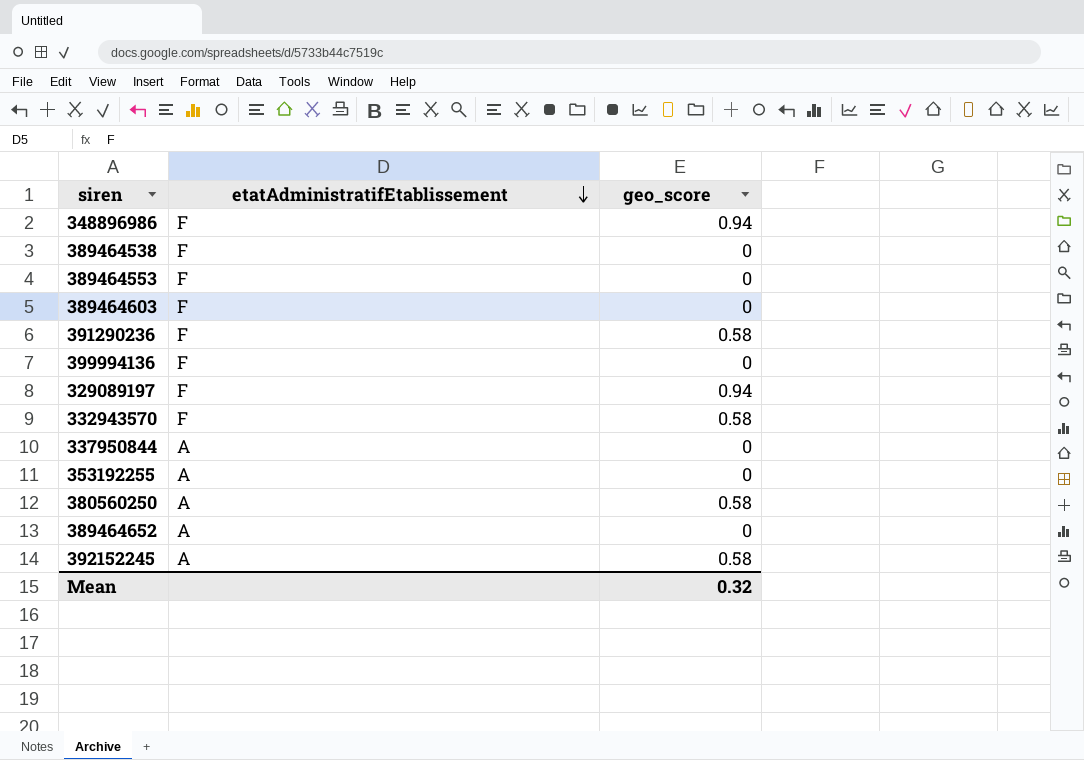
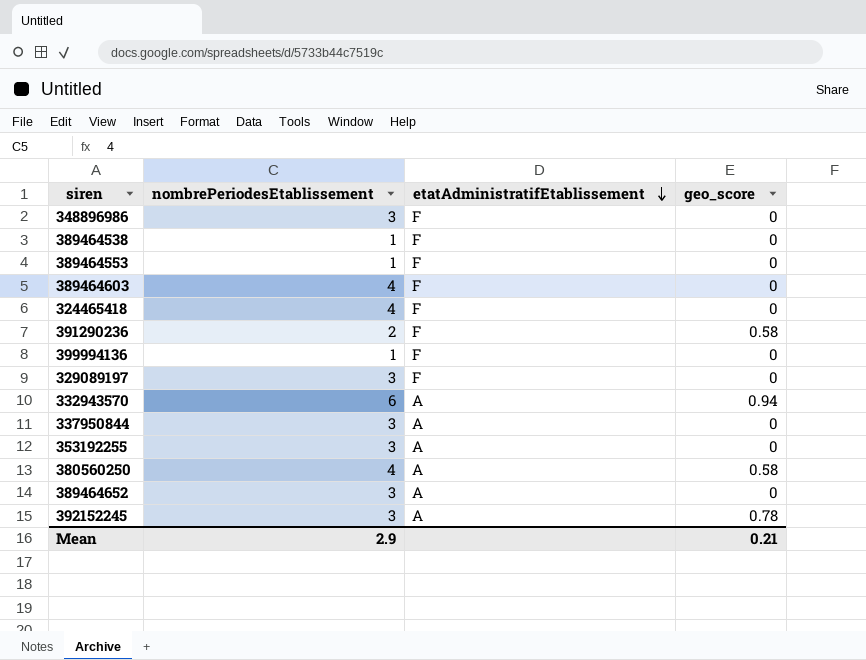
column nombrePeriodesEtablissement | position: none -> 2
348896986 | geo_score: 0.94 -> 0
row 324465418: none -> 4 | F | 0
329089197 | geo_score: 0.94 -> 0
332943570 | etatAdministratifEtablissement: F -> A
332943570 | geo_score: 0.58 -> 0.94
392152245 | geo_score: 0.58 -> 0.78
Mean | geo_score: 0.32 -> 0.21

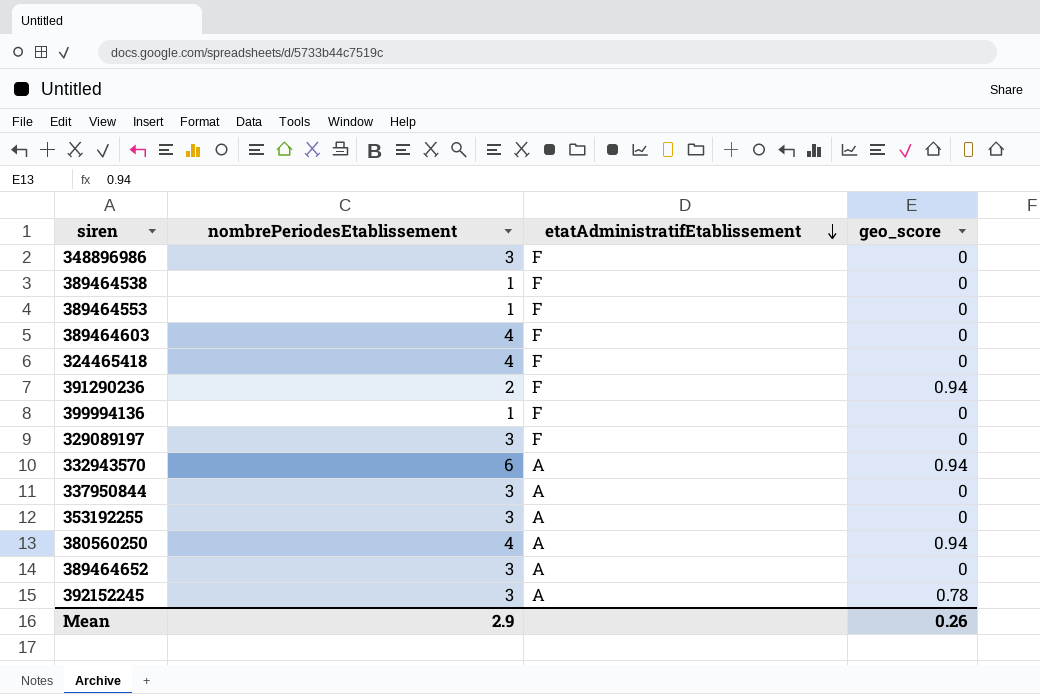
391290236 | geo_score: 0.58 -> 0.94
380560250 | geo_score: 0.58 -> 0.94
Mean | geo_score: 0.21 -> 0.26

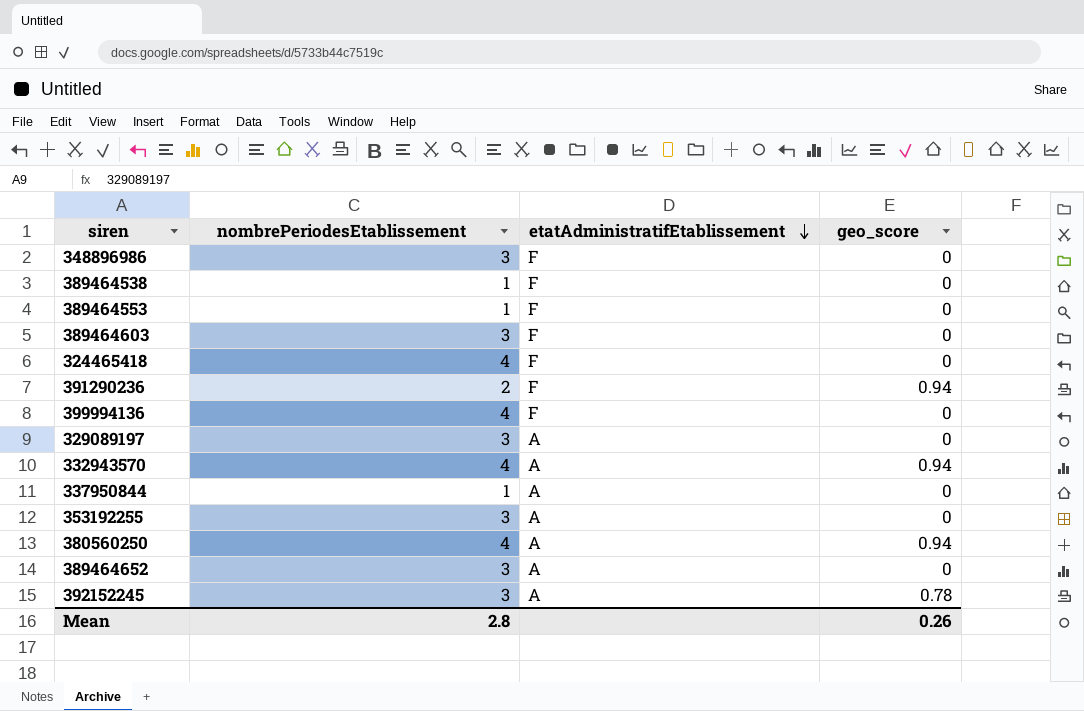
389464603 | nombrePeriodesEtablissement: 4 -> 3
399994136 | nombrePeriodesEtablissement: 1 -> 4
329089197 | etatAdministratifEtablissement: F -> A
332943570 | nombrePeriodesEtablissement: 6 -> 4
337950844 | nombrePeriodesEtablissement: 3 -> 1
Mean | nombrePeriodesEtablissement: 2.9 -> 2.8

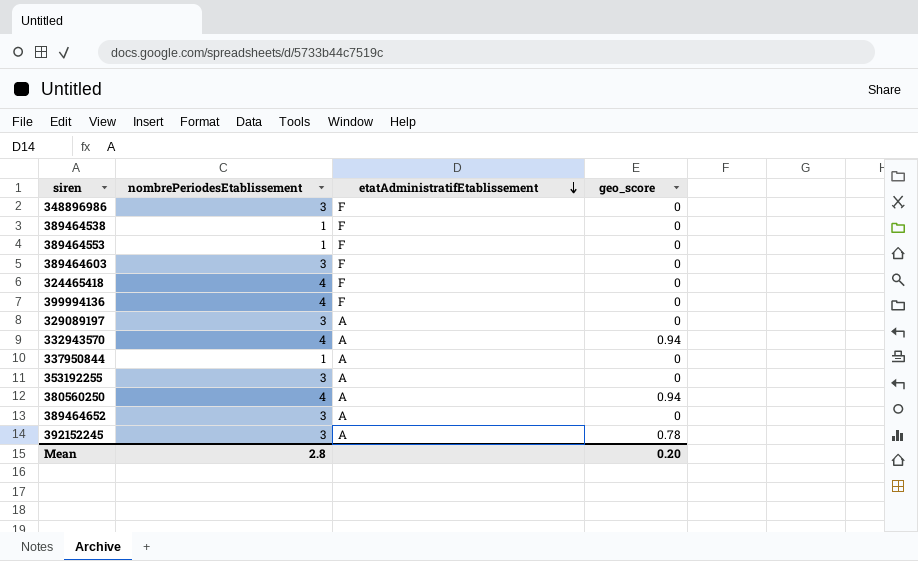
row 391290236: 2 | F | 0.94 -> none
Mean | geo_score: 0.26 -> 0.20

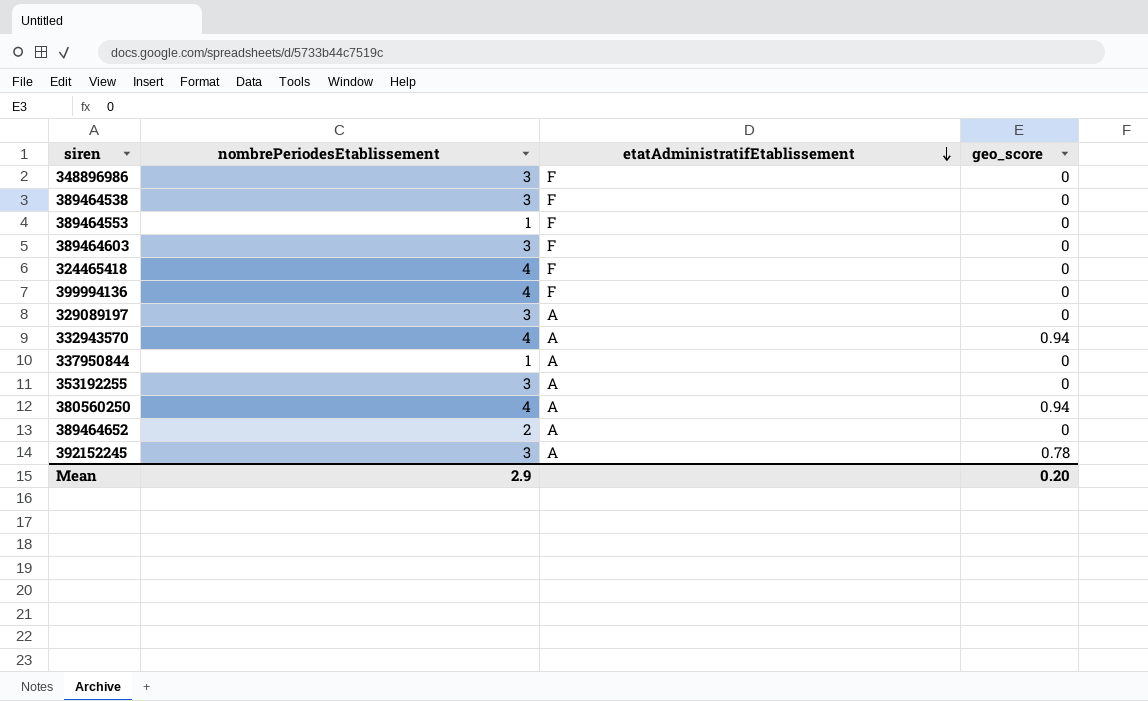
389464538 | nombrePeriodesEtablissement: 1 -> 3
389464652 | nombrePeriodesEtablissement: 3 -> 2
Mean | nombrePeriodesEtablissement: 2.8 -> 2.9

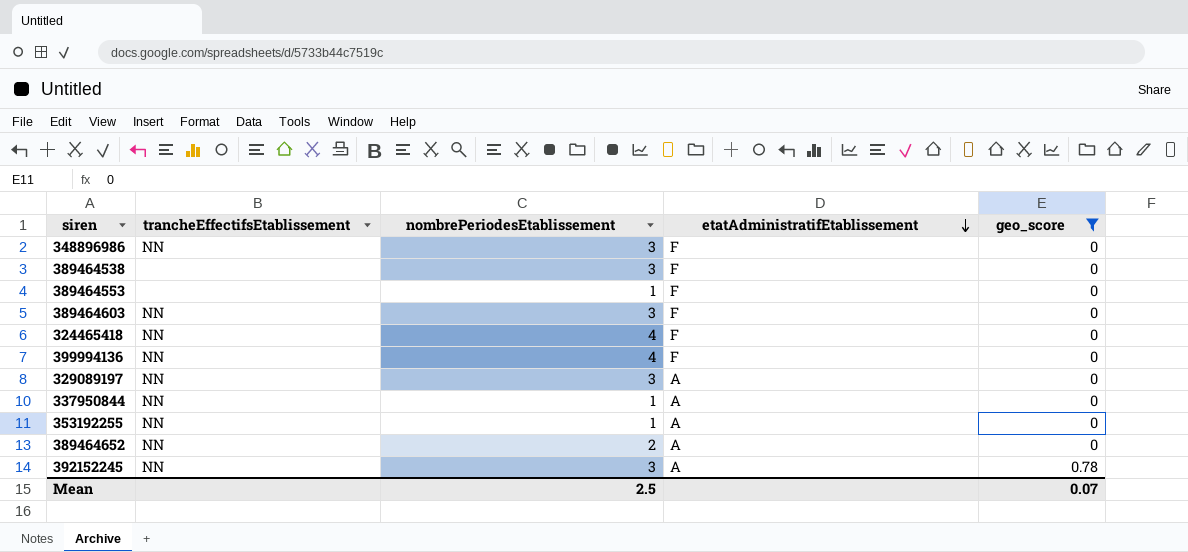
filter: none -> geo_score != 0.94
column trancheEffectifsEtablissement | position: none -> 2
353192255 | nombrePeriodesEtablissement: 3 -> 1
Mean | nombrePeriodesEtablissement: 2.9 -> 2.5
Mean | geo_score: 0.20 -> 0.07

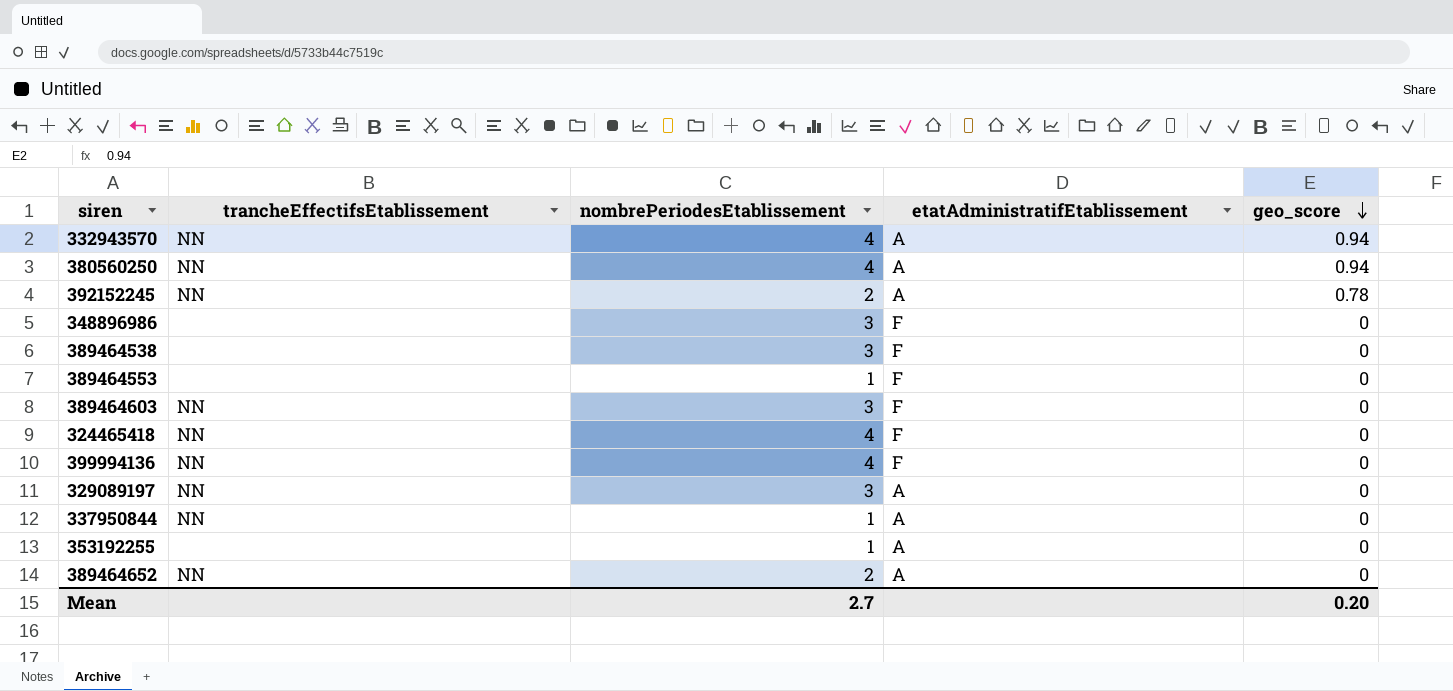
filter: geo_score != 0.94 -> none
row order: etatAdministratifEtablissement descending -> geo_score descending
392152245 | nombrePeriodesEtablissement: 3 -> 2
348896986 | trancheEffectifsEtablissement: NN -> none
353192255 | trancheEffectifsEtablissement: NN -> none
Mean | nombrePeriodesEtablissement: 2.5 -> 2.7
Mean | geo_score: 0.07 -> 0.20

